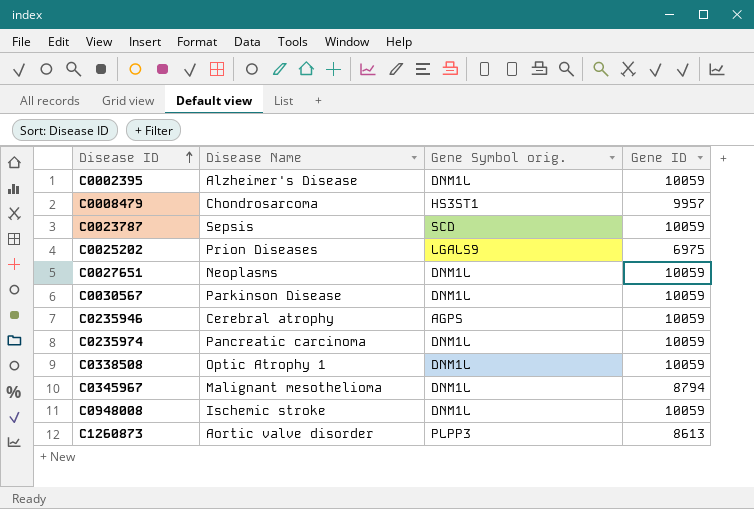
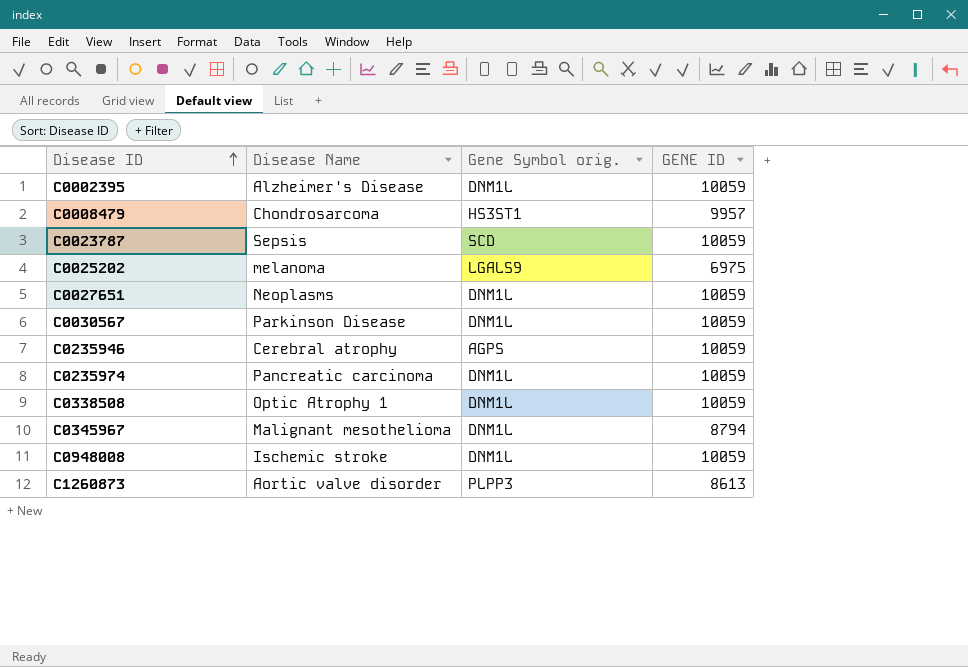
column name: Gene ID -> GENE ID
C0025202 | Disease Name: Prion Diseases -> melanoma

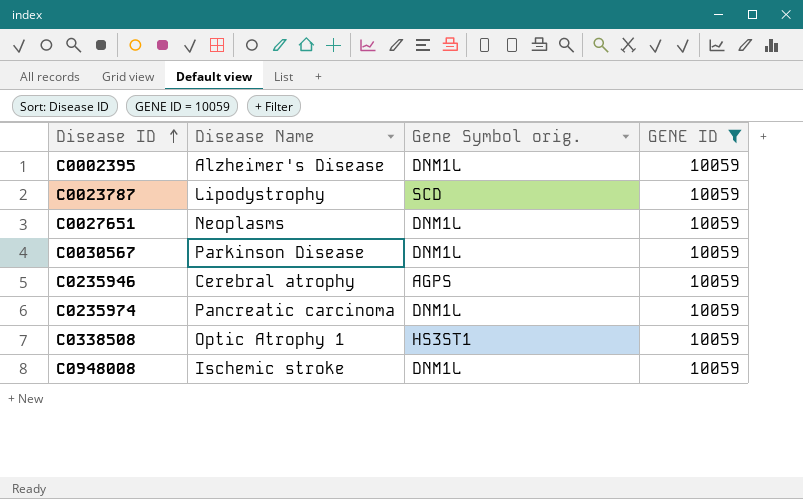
filter: none -> GENE ID = 10059
C0023787 | Disease Name: Sepsis -> Lipodystrophy
C0338508 | Gene Symbol orig.: DNM1L -> HS3ST1

